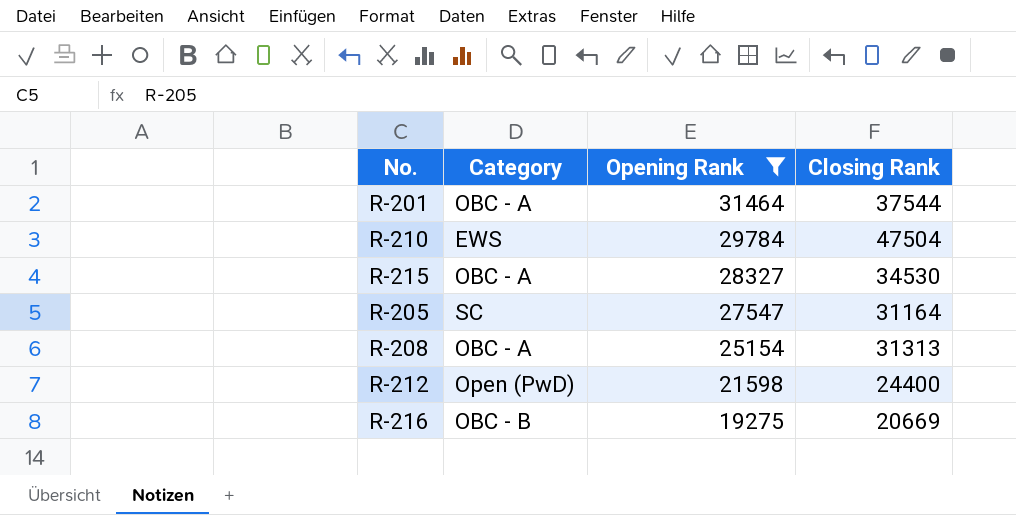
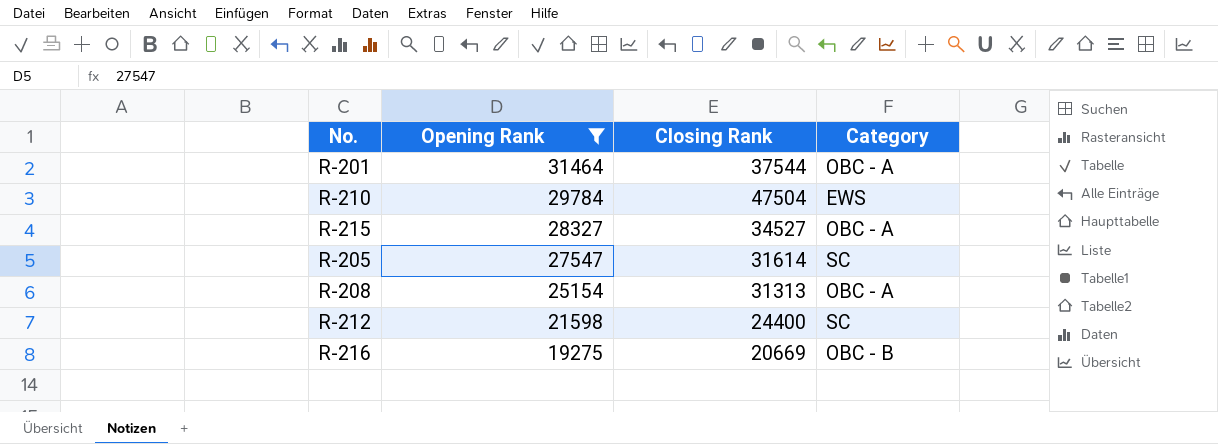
column Category | position: 2 -> 4
R-215 | Closing Rank: 34530 -> 34527
R-205 | Closing Rank: 31164 -> 31614
R-212 | Category: Open (PwD) -> SC

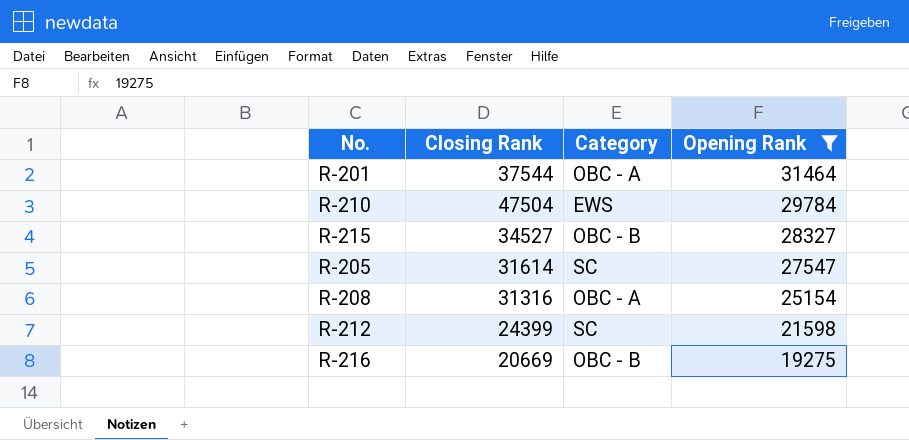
column Opening Rank | position: 2 -> 4
R-215 | Category: OBC - A -> OBC - B
R-208 | Closing Rank: 31313 -> 31316
R-212 | Closing Rank: 24400 -> 24399

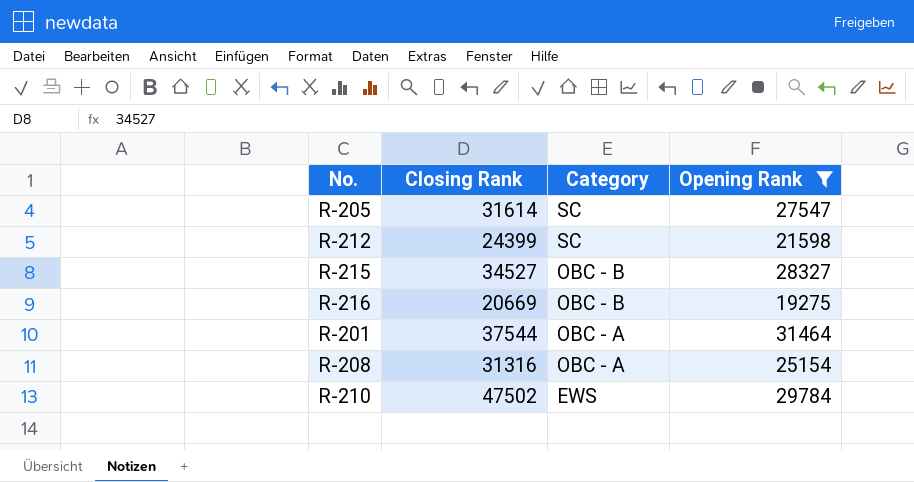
row order: Opening Rank descending -> Category descending
R-210 | Closing Rank: 47504 -> 47502

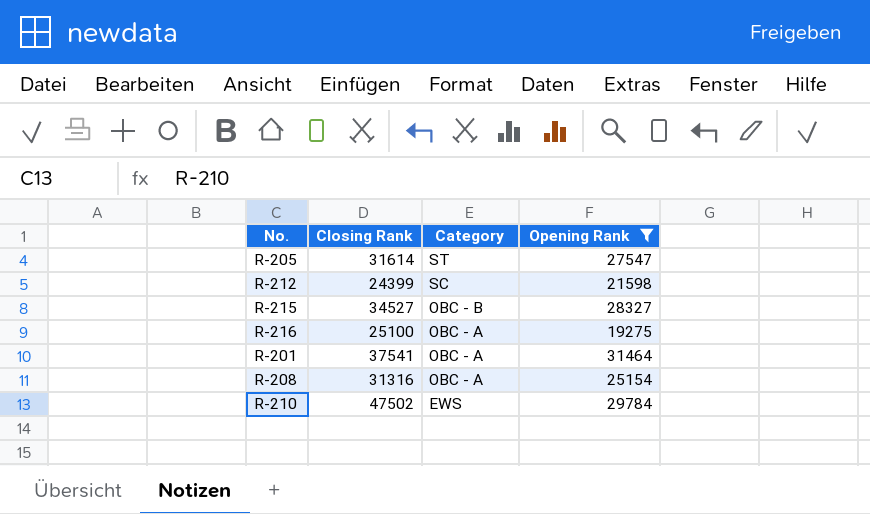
R-205 | Category: SC -> ST
R-216 | Closing Rank: 20669 -> 25100
R-216 | Category: OBC - B -> OBC - A
R-201 | Closing Rank: 37544 -> 37541

